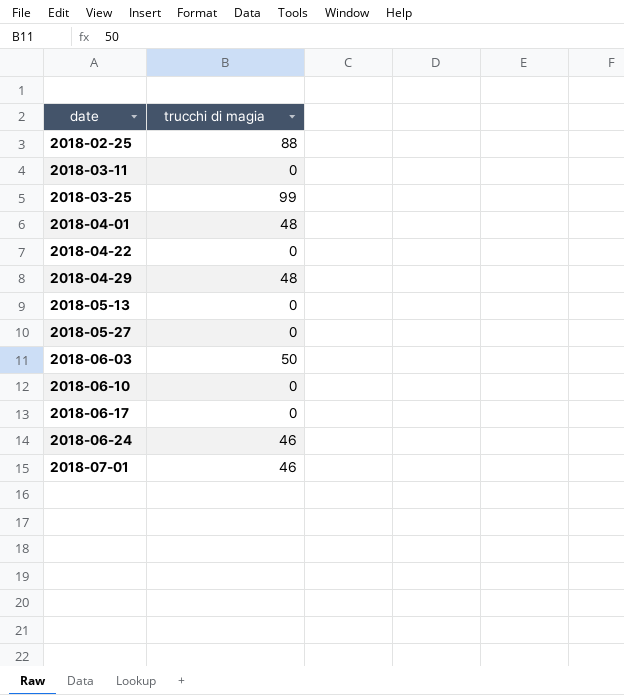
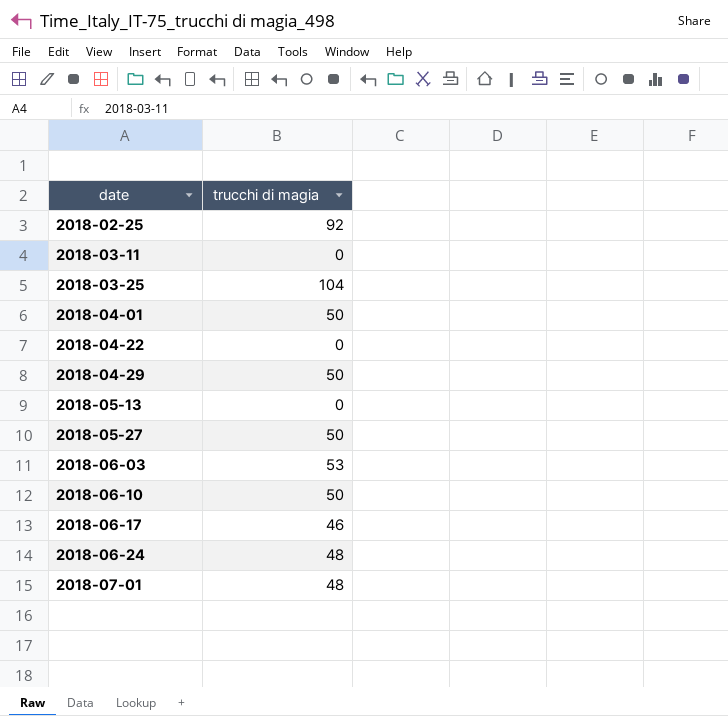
2018-02-25 | trucchi di magia: 88 -> 92
2018-03-25 | trucchi di magia: 99 -> 104
2018-04-01 | trucchi di magia: 48 -> 50
2018-04-29 | trucchi di magia: 48 -> 50
2018-05-27 | trucchi di magia: 0 -> 50
2018-06-03 | trucchi di magia: 50 -> 53
2018-06-10 | trucchi di magia: 0 -> 50
2018-06-17 | trucchi di magia: 0 -> 46
2018-06-24 | trucchi di magia: 46 -> 48
2018-07-01 | trucchi di magia: 46 -> 48

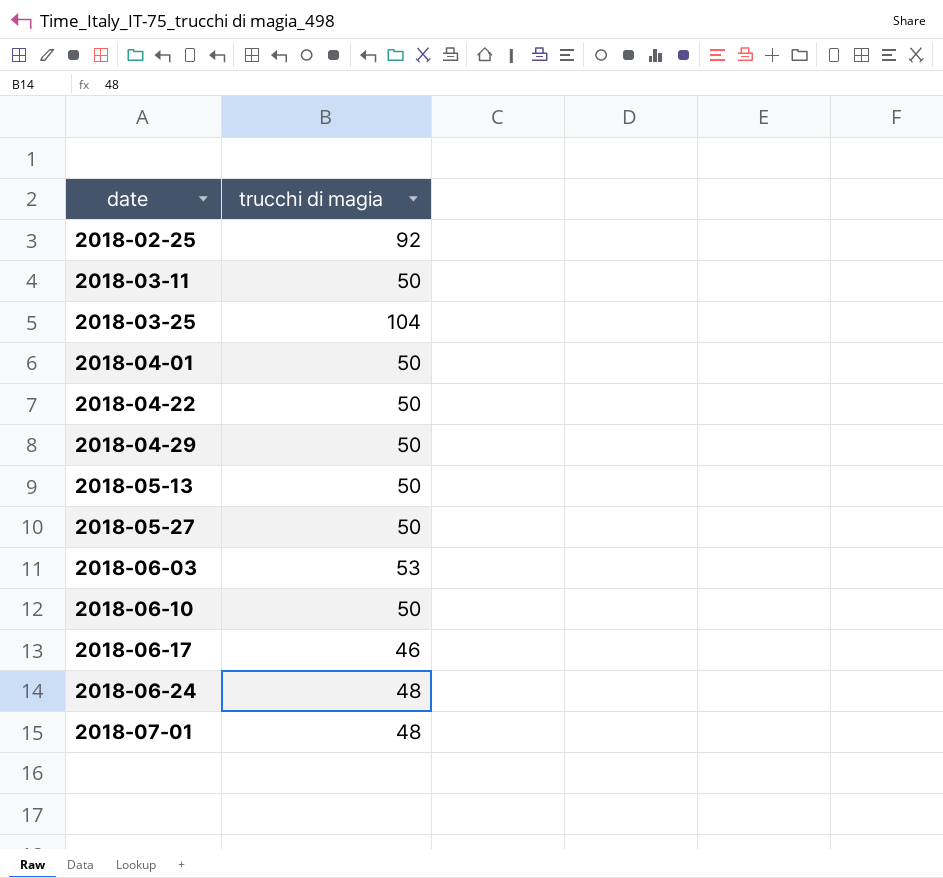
2018-03-11 | trucchi di magia: 0 -> 50
2018-04-22 | trucchi di magia: 0 -> 50
2018-05-13 | trucchi di magia: 0 -> 50

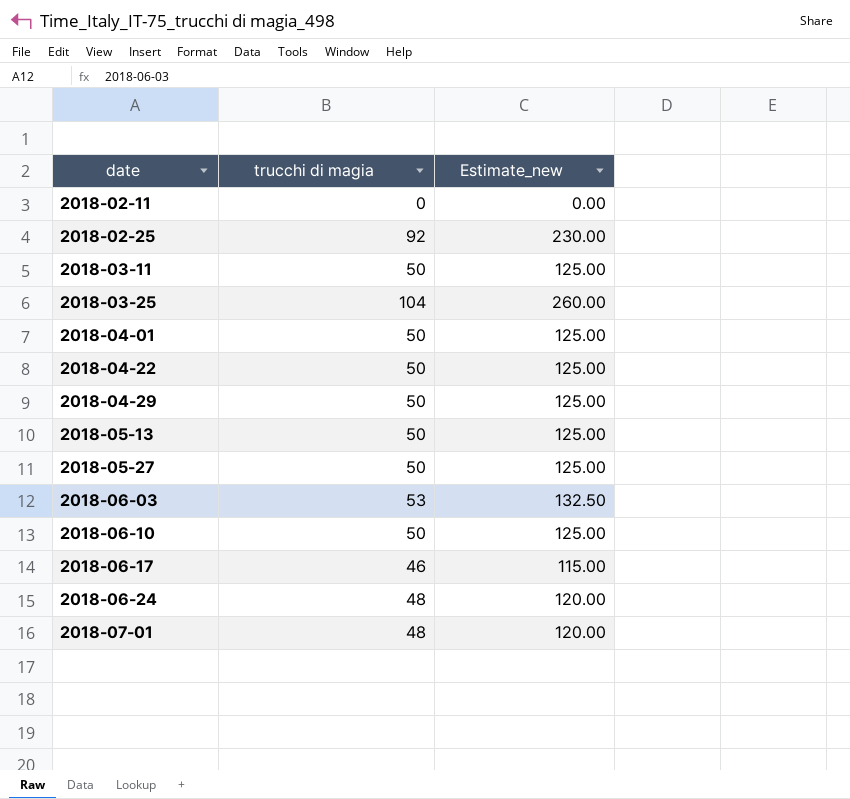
column Estimate_new | formula: none -> [trucchi di magia] * 2.5
row 2018-02-11: none -> 0 | 0.00

